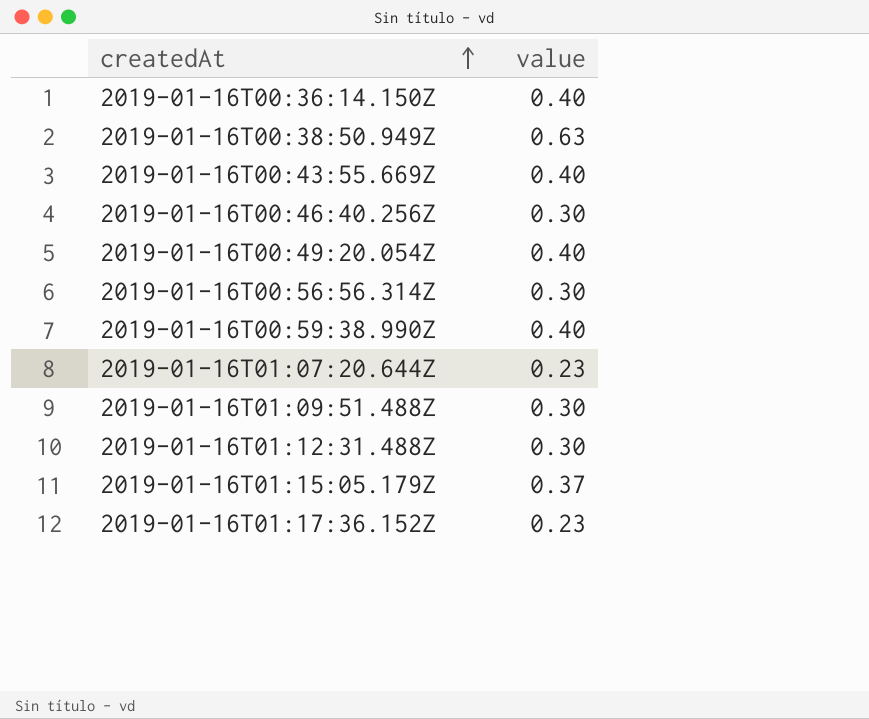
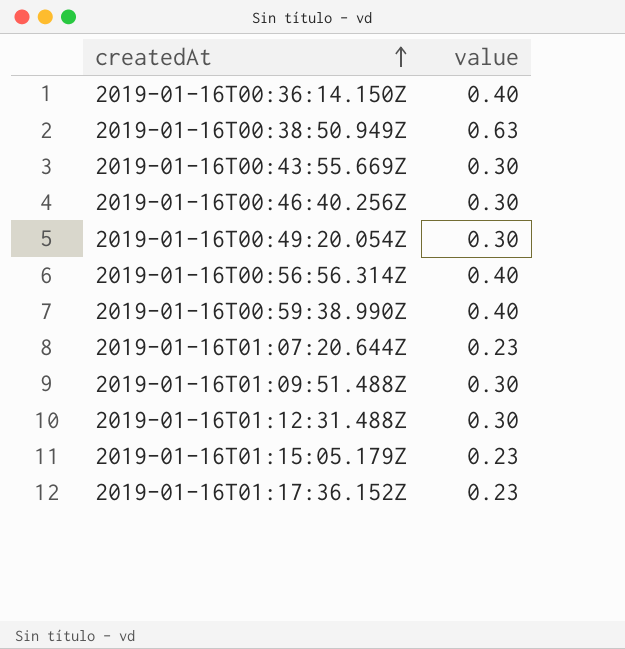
2019-01-16T00:43:55.669Z | value: 0.40 -> 0.30
2019-01-16T00:49:20.054Z | value: 0.40 -> 0.30
2019-01-16T00:56:56.314Z | value: 0.30 -> 0.40
2019-01-16T01:15:05.179Z | value: 0.37 -> 0.23

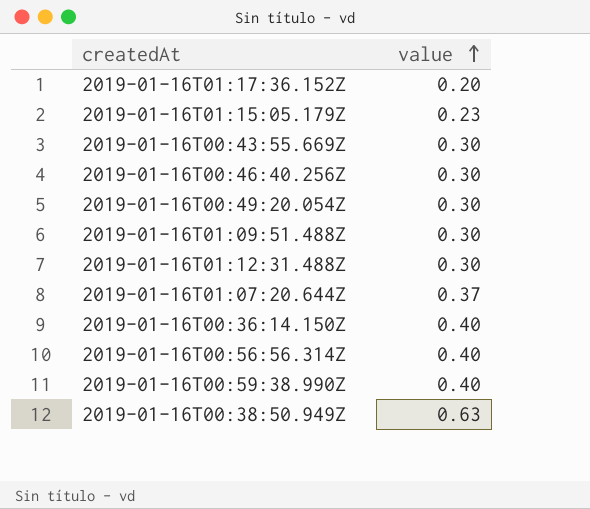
row order: createdAt ascending -> value ascending
2019-01-16T01:17:36.152Z | value: 0.23 -> 0.20
2019-01-16T01:07:20.644Z | value: 0.23 -> 0.37

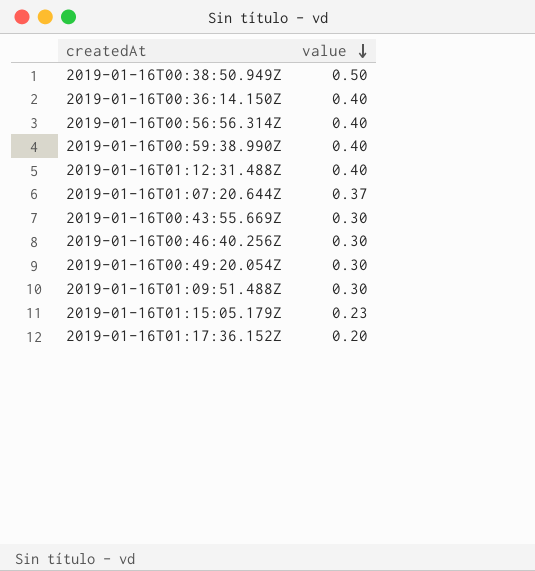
row order: value ascending -> value descending
2019-01-16T00:38:50.949Z | value: 0.63 -> 0.50
2019-01-16T01:12:31.488Z | value: 0.30 -> 0.40

